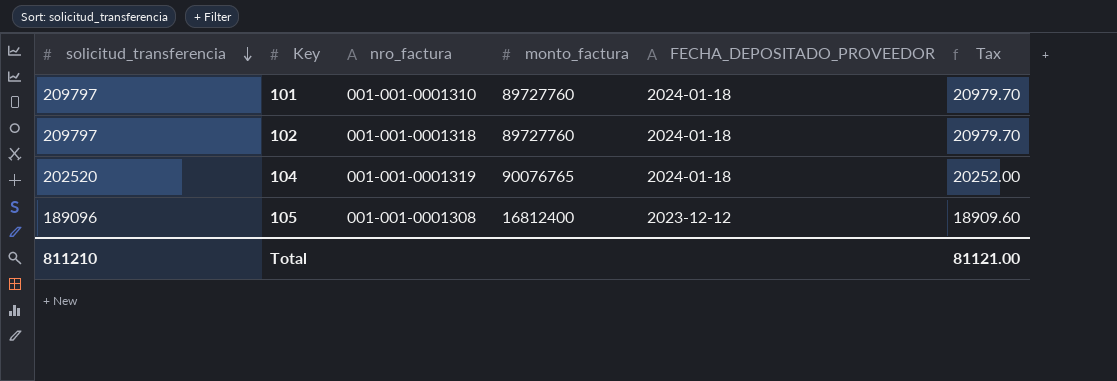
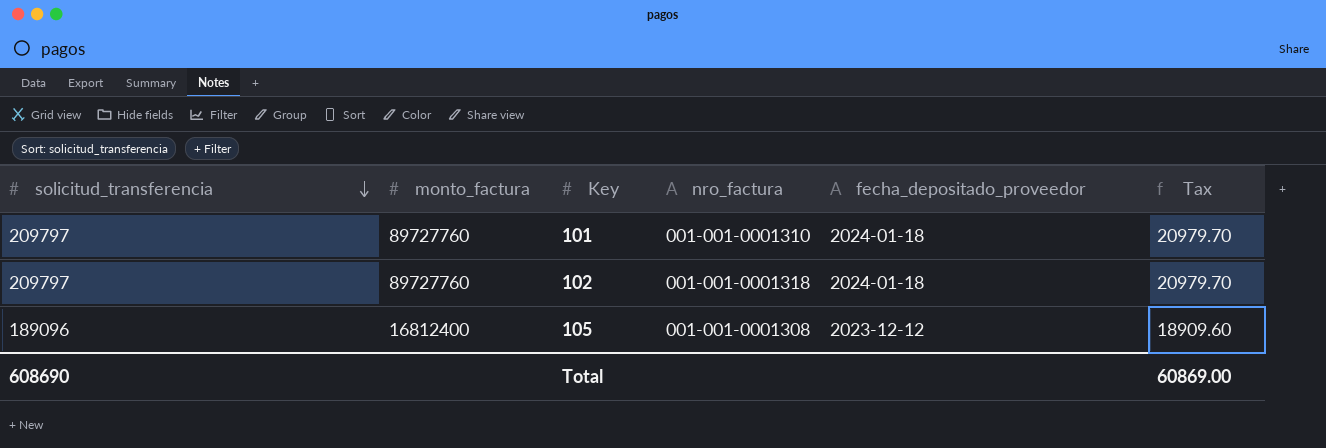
column monto_factura | position: 4 -> 2
column name: FECHA_DEPOSITADO_PROVEEDOR -> fecha_depositado_proveedor
row 104: 202520 | 001-001-0001319 | 90076765 | 2024-01-18 | 20252.00 -> none
Total | solicitud_transferencia: 811210 -> 608690
Total | Tax: 81121.00 -> 60869.00

